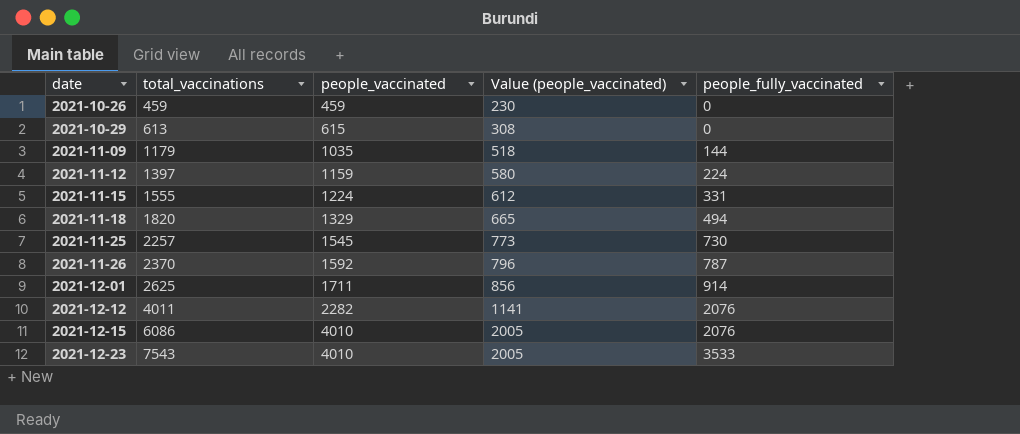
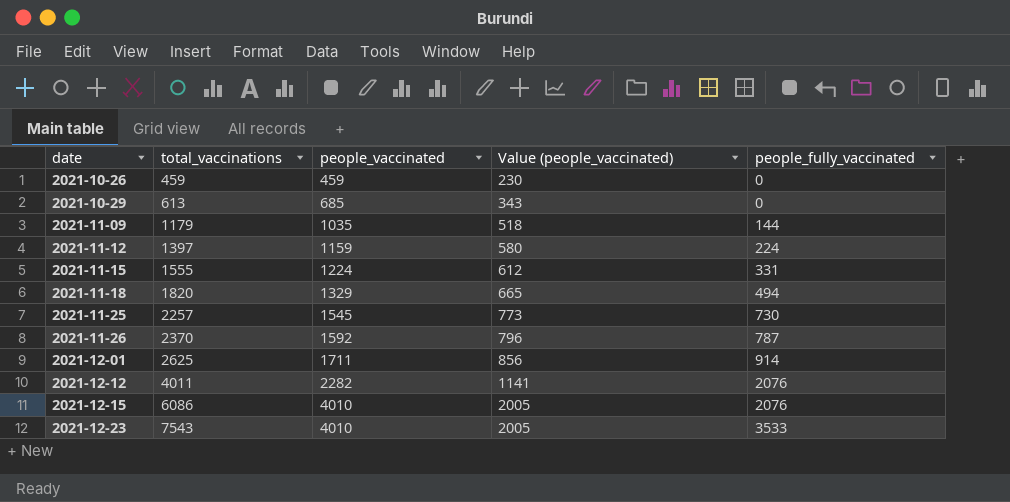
2021-10-29 | people_vaccinated: 615 -> 685
2021-10-29 | Value (people_vaccinated): 308 -> 343

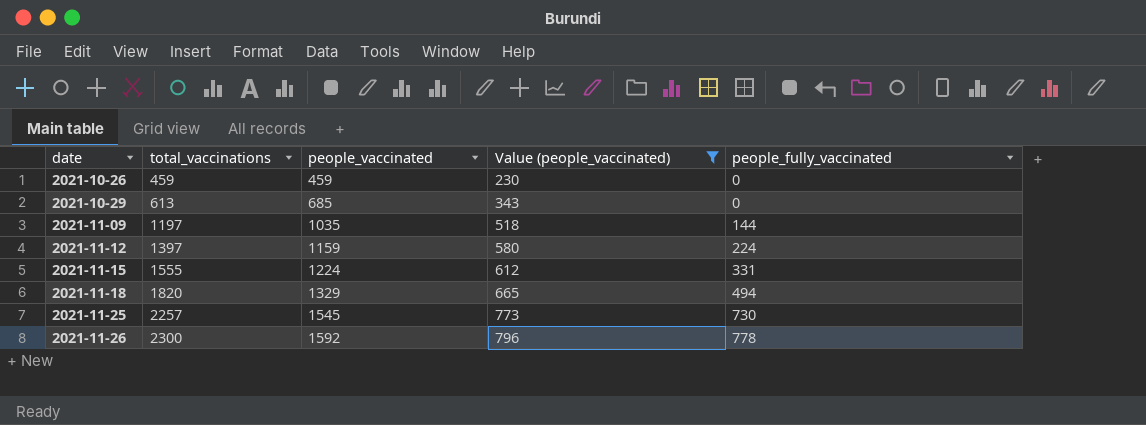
filter: none -> Value (people_vaccinated) <= 796
2021-11-09 | total_vaccinations: 1179 -> 1197
2021-11-26 | total_vaccinations: 2370 -> 2300
2021-11-26 | people_fully_vaccinated: 787 -> 778

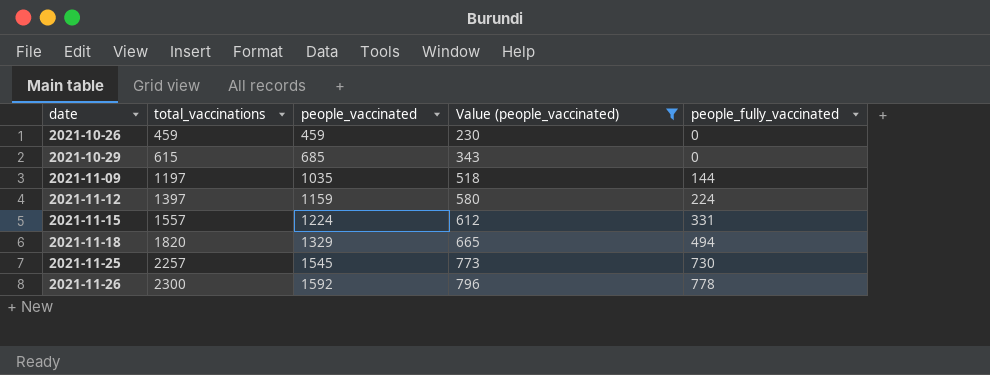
2021-10-29 | total_vaccinations: 613 -> 615
2021-11-15 | total_vaccinations: 1555 -> 1557

